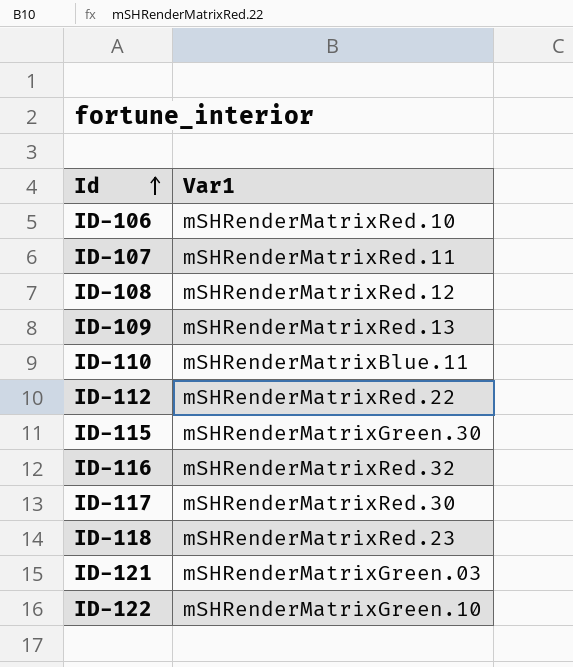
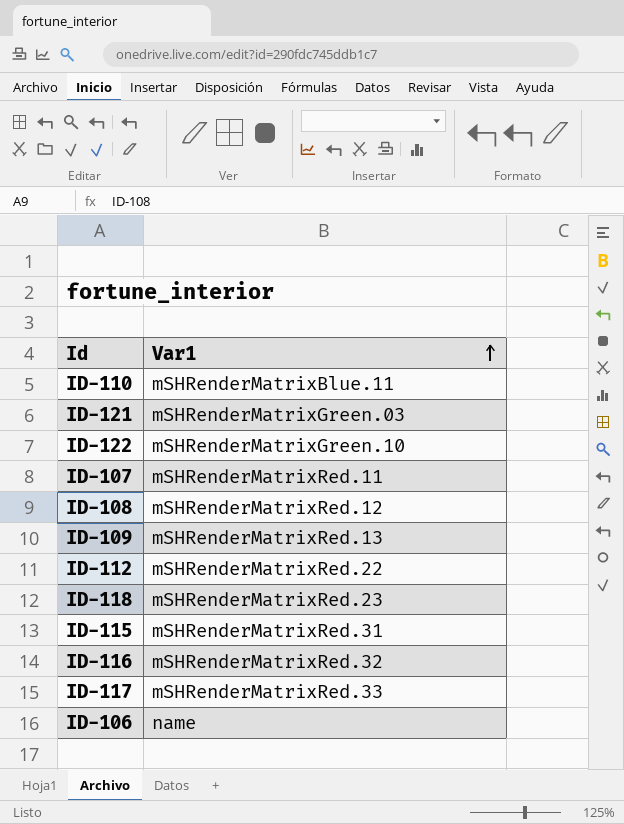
row order: Id ascending -> Var1 ascending
ID-115 | Var1: mSHRenderMatrixGreen.30 -> mSHRenderMatrixRed.31
ID-117 | Var1: mSHRenderMatrixRed.30 -> mSHRenderMatrixRed.33
ID-106 | Var1: mSHRenderMatrixRed.10 -> name

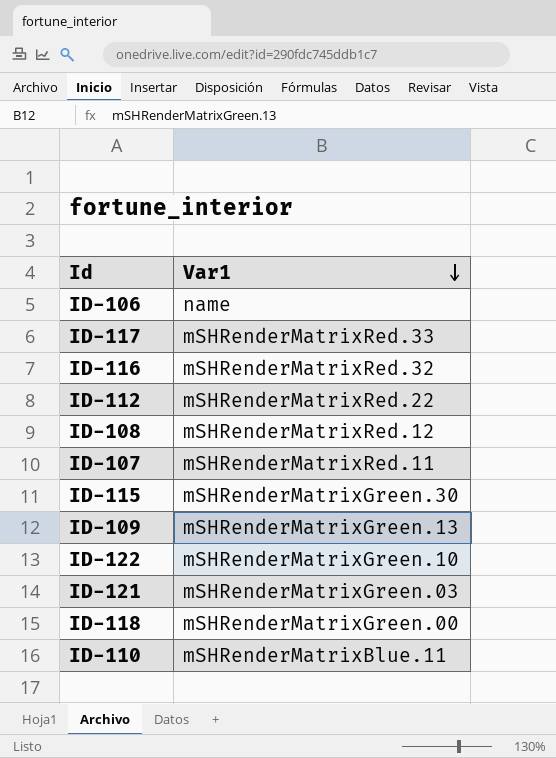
row order: Var1 ascending -> Var1 descending
ID-115 | Var1: mSHRenderMatrixRed.31 -> mSHRenderMatrixGreen.30
ID-109 | Var1: mSHRenderMatrixRed.13 -> mSHRenderMatrixGreen.13
ID-118 | Var1: mSHRenderMatrixRed.23 -> mSHRenderMatrixGreen.00

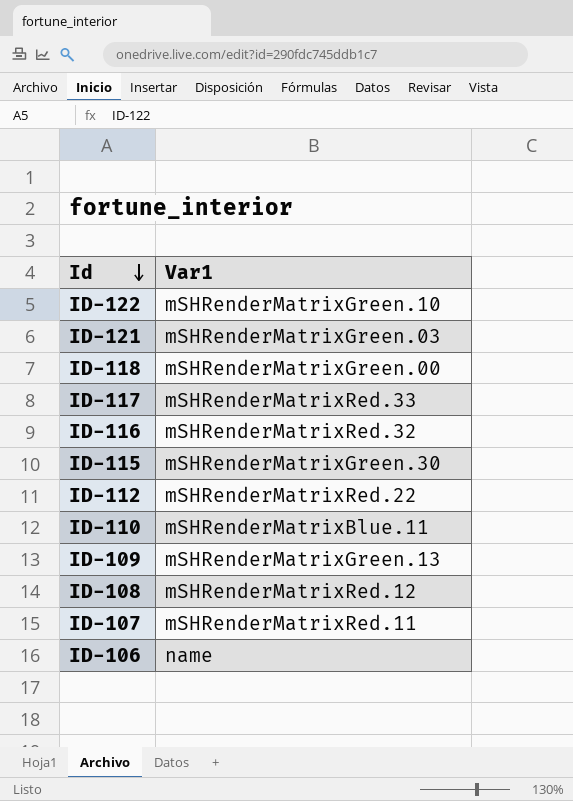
row order: Var1 descending -> Id descending

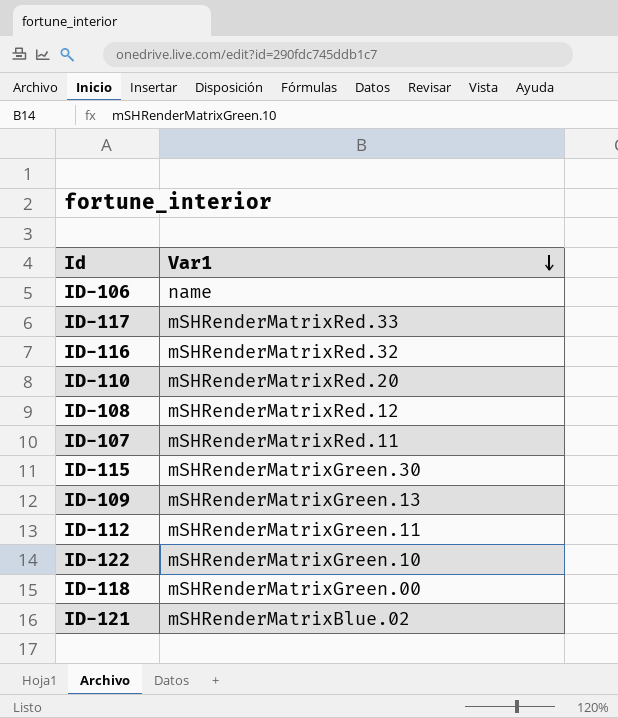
row order: Id descending -> Var1 descending
ID-110 | Var1: mSHRenderMatrixBlue.11 -> mSHRenderMatrixRed.20
ID-112 | Var1: mSHRenderMatrixRed.22 -> mSHRenderMatrixGreen.11
ID-121 | Var1: mSHRenderMatrixGreen.03 -> mSHRenderMatrixBlue.02

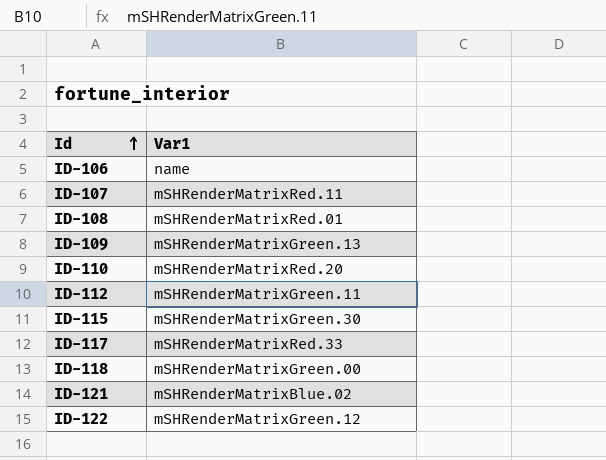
row order: Var1 descending -> Id ascending
row ID-116: mSHRenderMatrixRed.32 -> none
ID-108 | Var1: mSHRenderMatrixRed.12 -> mSHRenderMatrixRed.01
ID-122 | Var1: mSHRenderMatrixGreen.10 -> mSHRenderMatrixGreen.12

